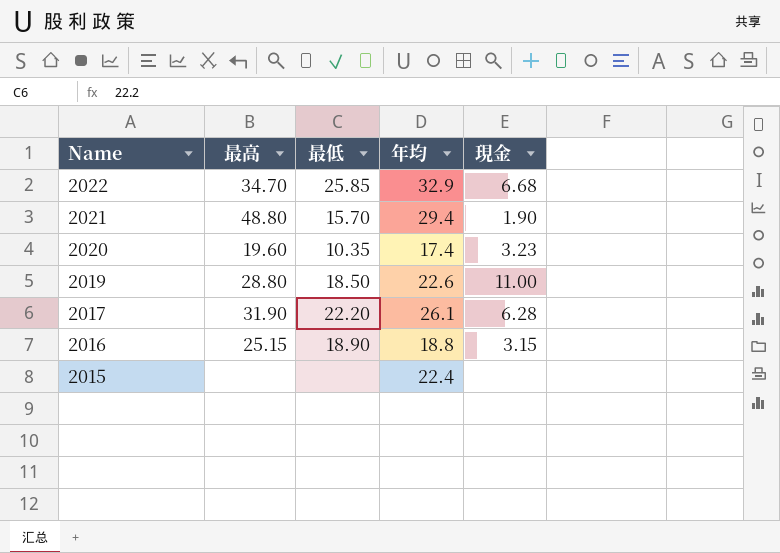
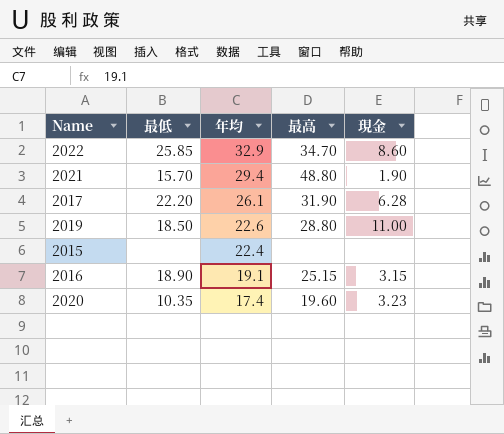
row order: Name descending -> 年均 descending
column 最高 | position: 2 -> 4
2022 | 現金: 6.68 -> 8.60
2016 | 年均: 18.8 -> 19.1

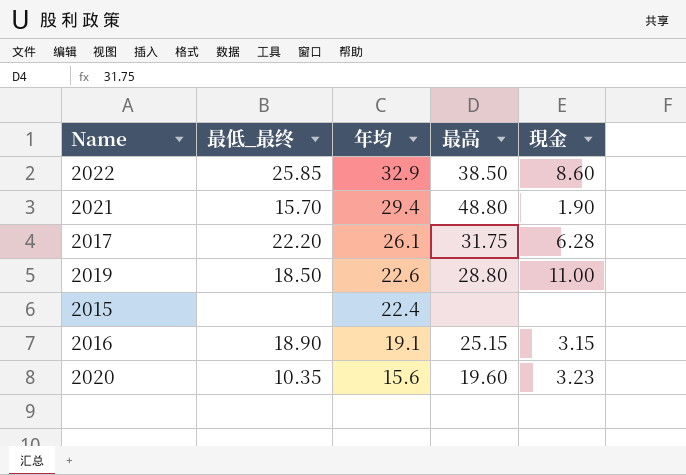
column name: 最低 -> 最低_最终
2022 | 最高: 34.70 -> 38.50
2017 | 最高: 31.90 -> 31.75
2020 | 年均: 17.4 -> 15.6

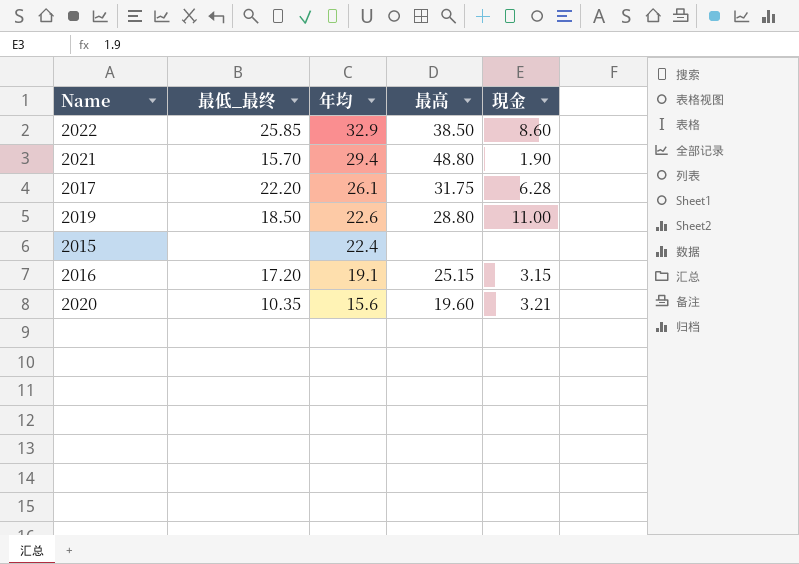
2016 | 最低_最终: 18.90 -> 17.20
2020 | 現金: 3.23 -> 3.21

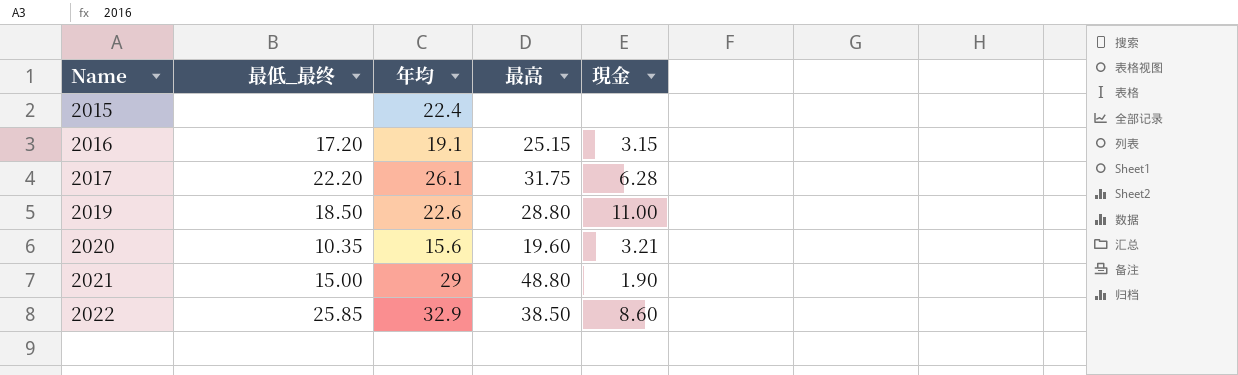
row order: 年均 descending -> Name ascending
2021 | 最低_最终: 15.70 -> 15.00
2021 | 年均: 29.4 -> 29

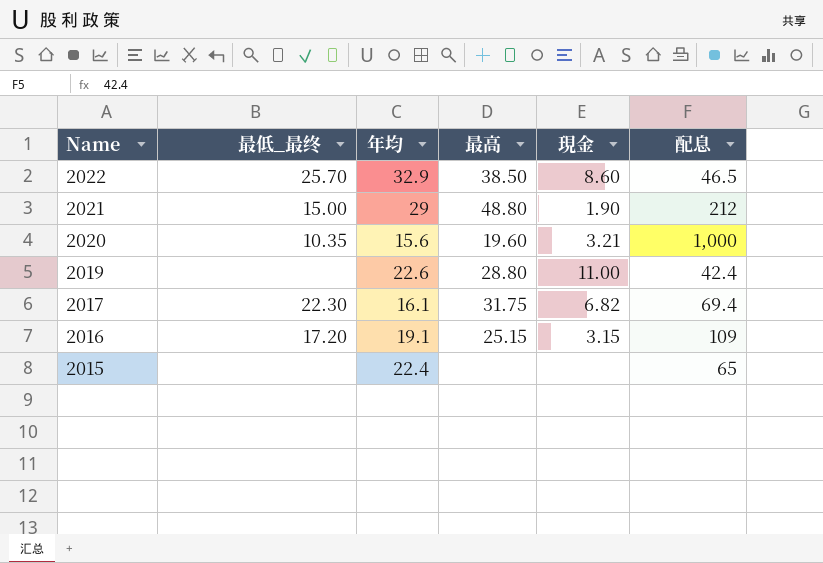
row order: Name ascending -> Name descending
column 配息 | position: none -> 6
2022 | 最低_最终: 25.85 -> 25.70
2019 | 最低_最终: 18.50 -> none
2017 | 最低_最终: 22.20 -> 22.30
2017 | 年均: 26.1 -> 16.1
2017 | 現金: 6.28 -> 6.82

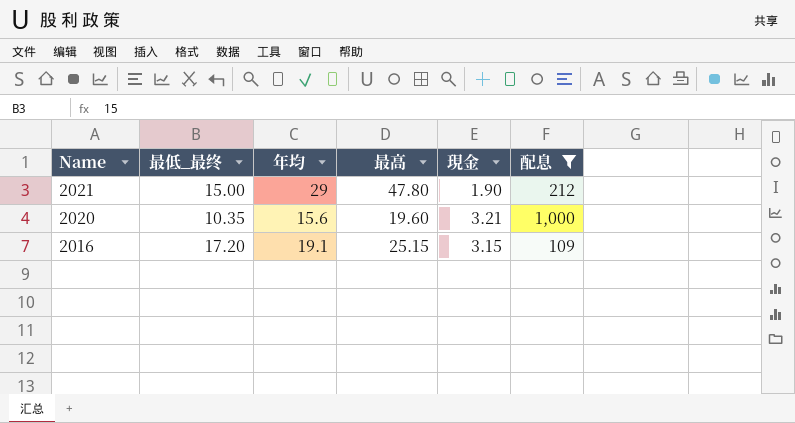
filter: none -> 配息 >= 109
2021 | 最高: 48.80 -> 47.80

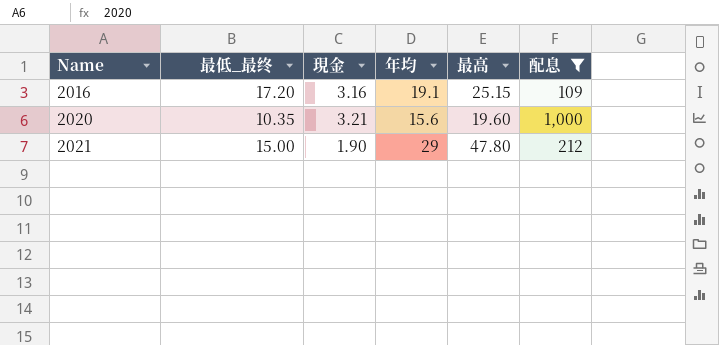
row order: Name descending -> Name ascending
column 現金 | position: 5 -> 3
2016 | 現金: 3.15 -> 3.16

